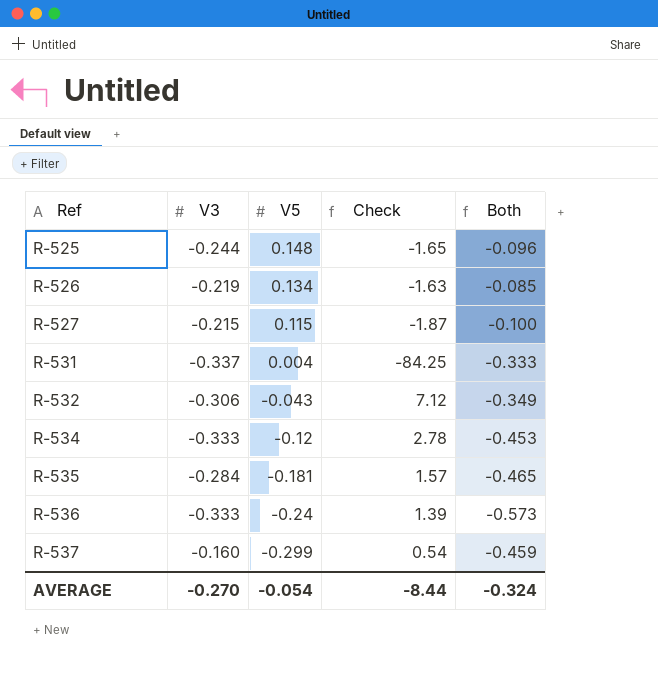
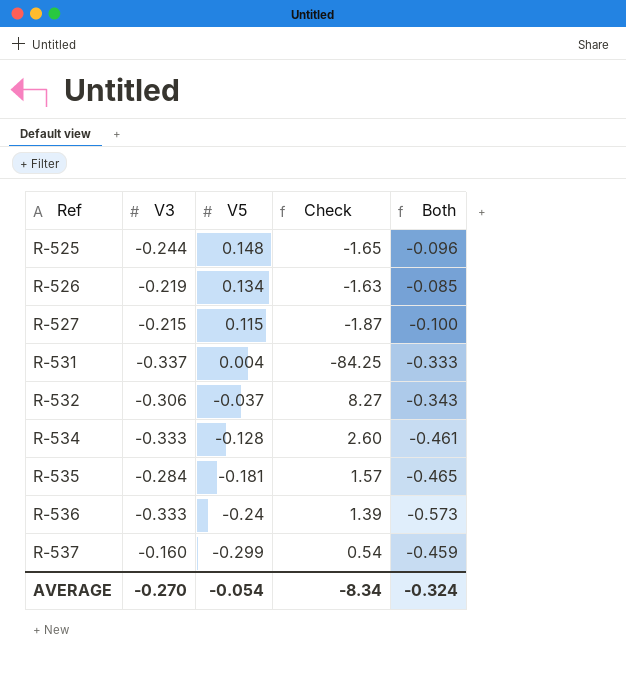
R-532 | V5: -0.043 -> -0.037
R-532 | Check: 7.12 -> 8.27
R-532 | Both: -0.349 -> -0.343
R-534 | V5: -0.12 -> -0.128
R-534 | Check: 2.78 -> 2.60
R-534 | Both: -0.453 -> -0.461
AVERAGE | Check: -8.44 -> -8.34

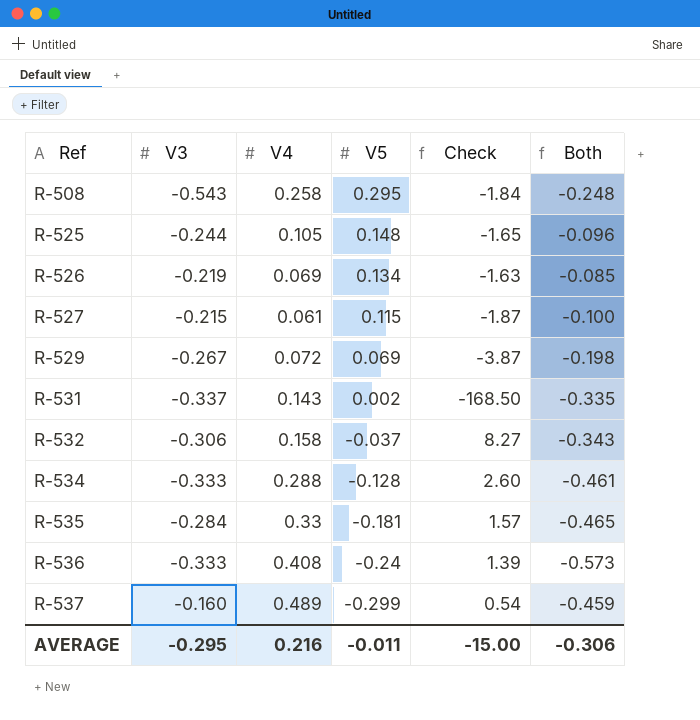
column V4 | position: none -> 3
row R-508: none -> -0.543 | 0.258 | 0.295 | -1.84 | -0.248
row R-529: none -> -0.267 | 0.072 | 0.069 | -3.87 | -0.198
R-531 | V5: 0.004 -> 0.002
R-531 | Check: -84.25 -> -168.50
R-531 | Both: -0.333 -> -0.335
AVERAGE | V3: -0.270 -> -0.295
AVERAGE | V5: -0.054 -> -0.011
AVERAGE | Check: -8.34 -> -15.00
AVERAGE | Both: -0.324 -> -0.306

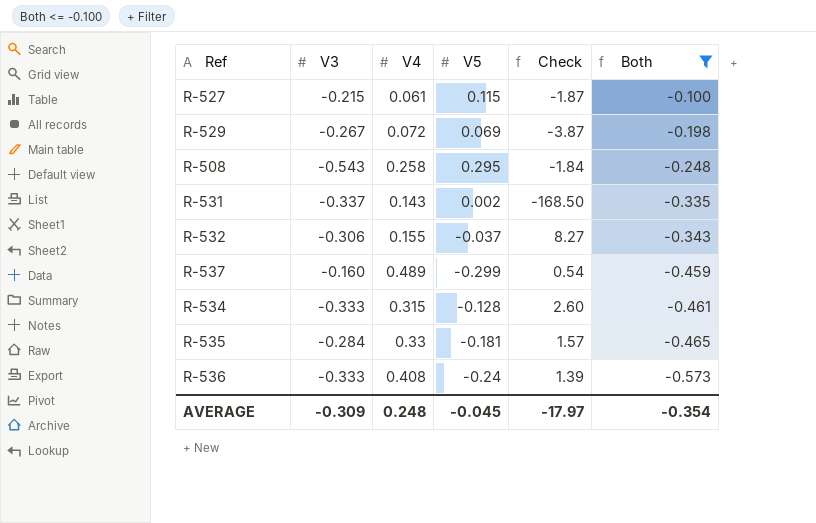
filter: none -> Both <= -0.100
row order: Ref ascending -> Both descending
R-532 | V4: 0.158 -> 0.155
R-534 | V4: 0.288 -> 0.315
AVERAGE | V3: -0.295 -> -0.309
AVERAGE | V4: 0.216 -> 0.248
AVERAGE | V5: -0.011 -> -0.045
AVERAGE | Check: -15.00 -> -17.97
AVERAGE | Both: -0.306 -> -0.354

